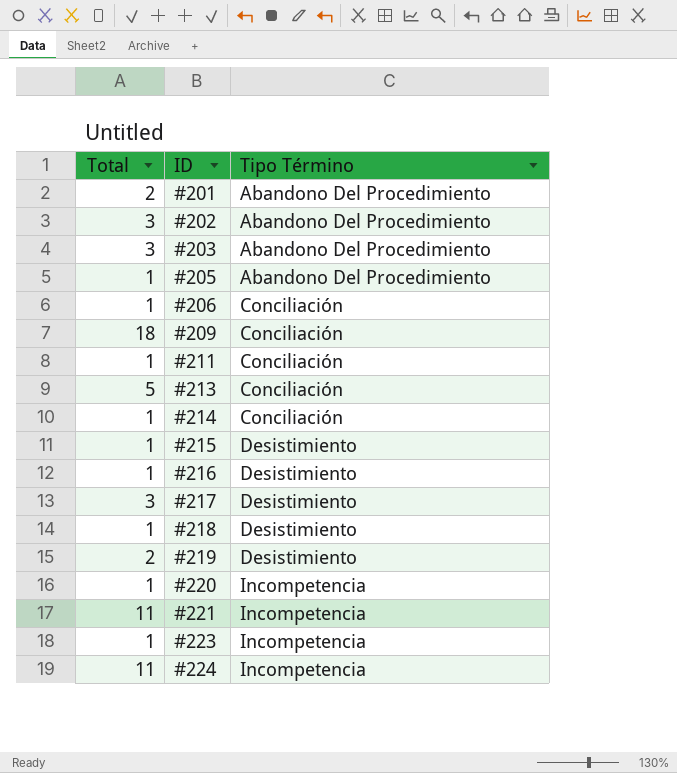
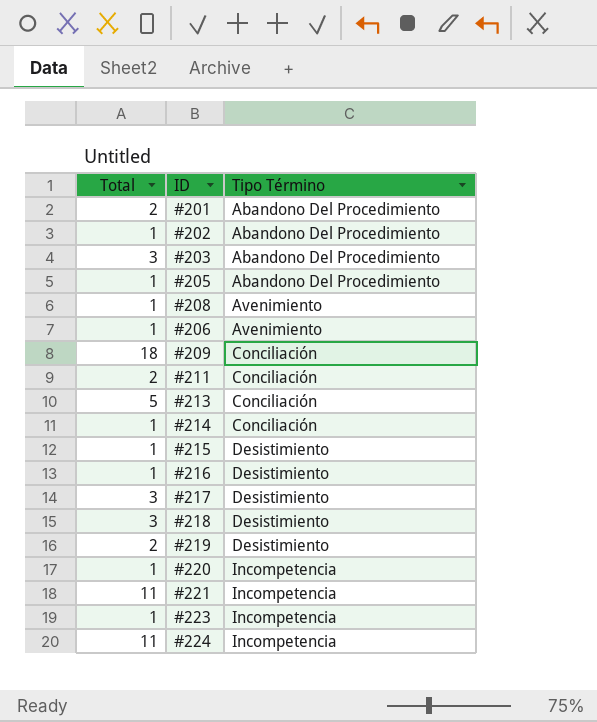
#202 | Total: 3 -> 1
row #208: none -> 1 | Avenimiento
#206 | Tipo Término: Conciliación -> Avenimiento
#211 | Total: 1 -> 2
#218 | Total: 1 -> 3

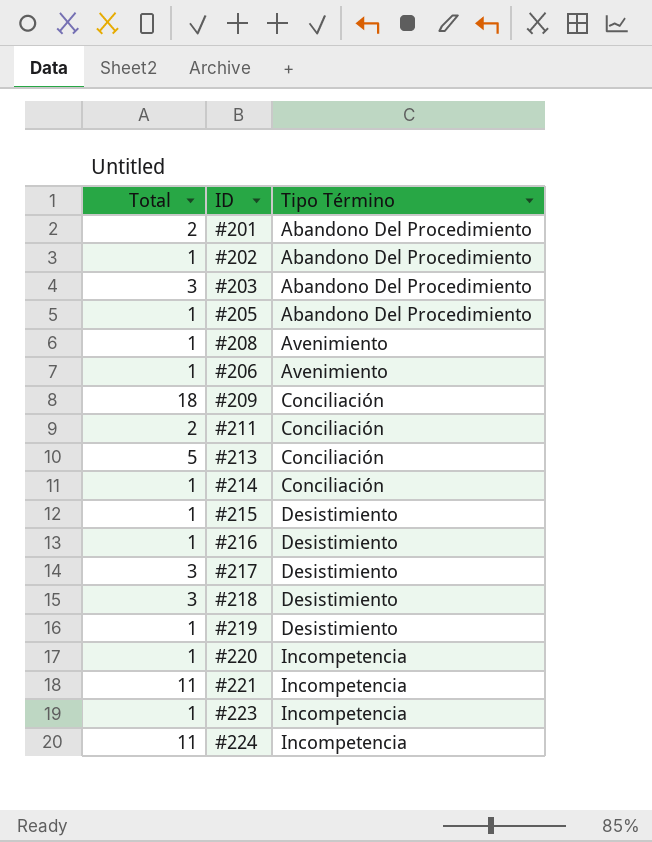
#219 | Total: 2 -> 1

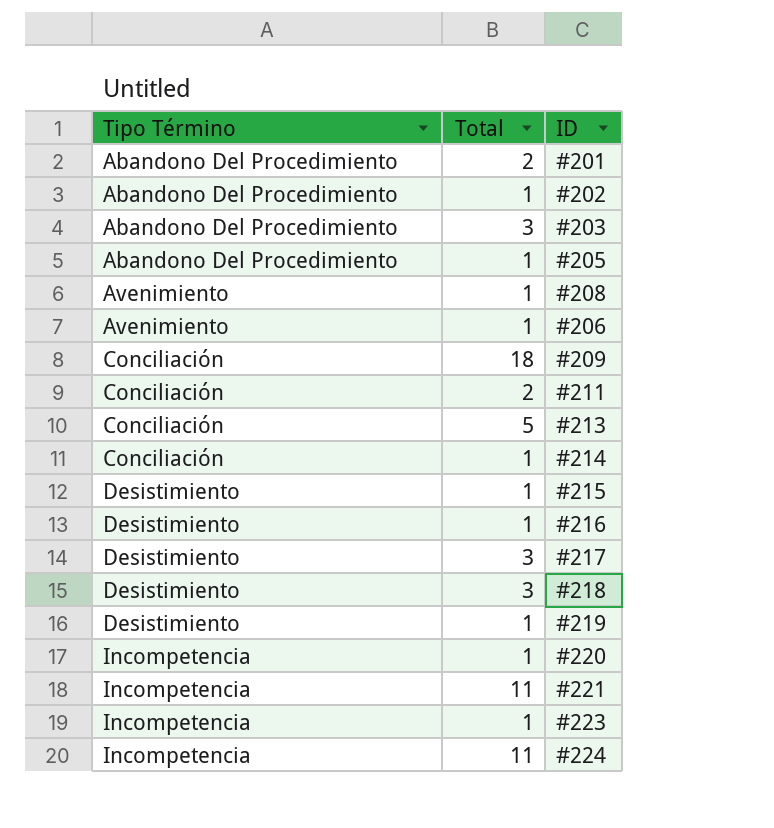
column Tipo Término | position: 3 -> 1

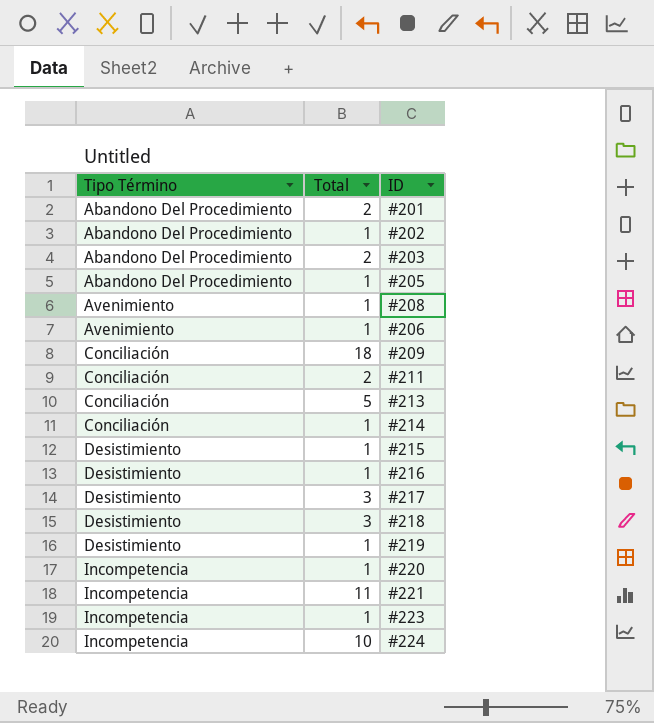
#203 | Total: 3 -> 2
#224 | Total: 11 -> 10

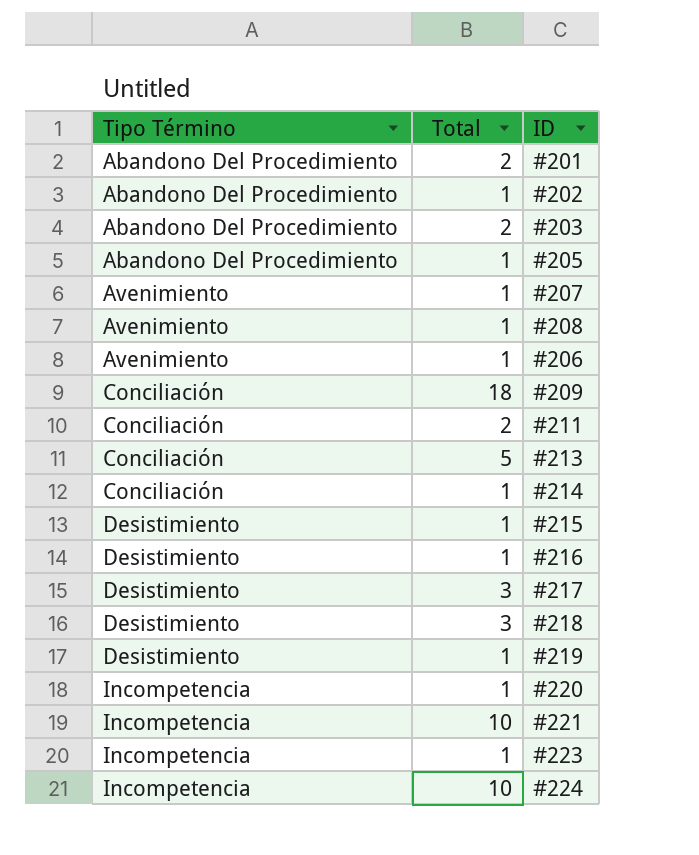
row #207: none -> Avenimiento | 1
#221 | Total: 11 -> 10

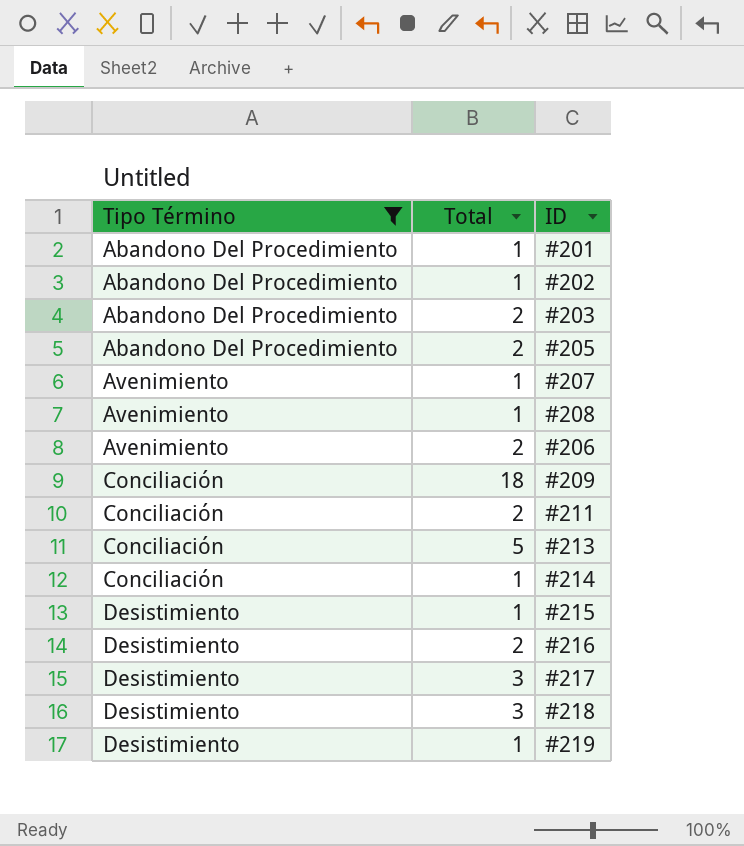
filter: none -> Tipo Término != Incompetencia
#201 | Total: 2 -> 1
#205 | Total: 1 -> 2
#206 | Total: 1 -> 2
#216 | Total: 1 -> 2

